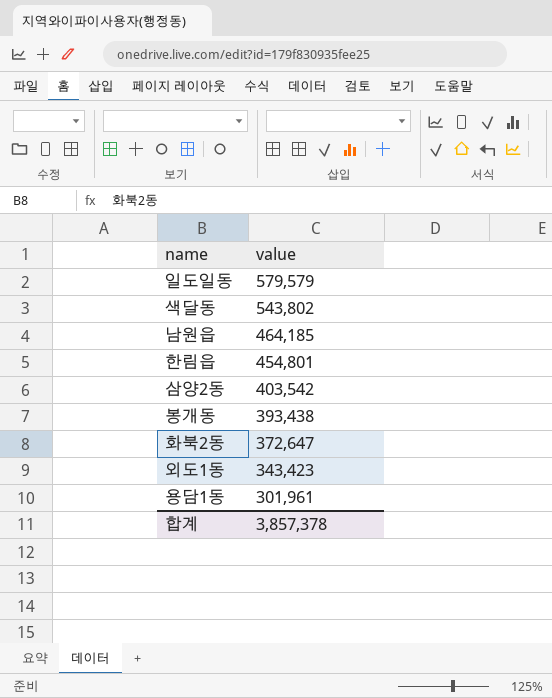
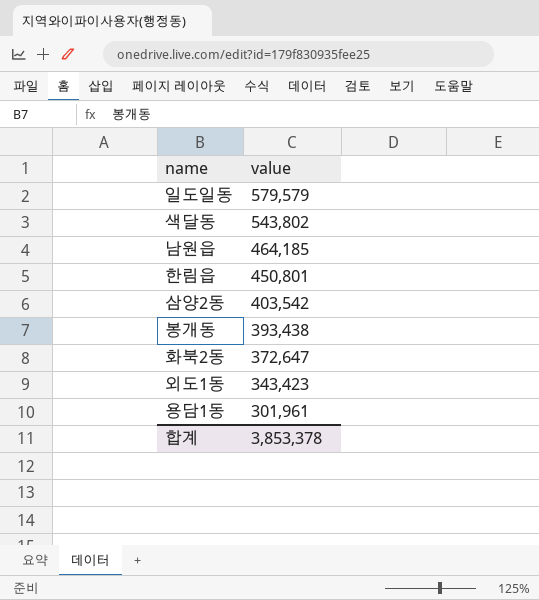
한림읍 | value: 454,801 -> 450,801
합계 | value: 3,857,378 -> 3,853,378

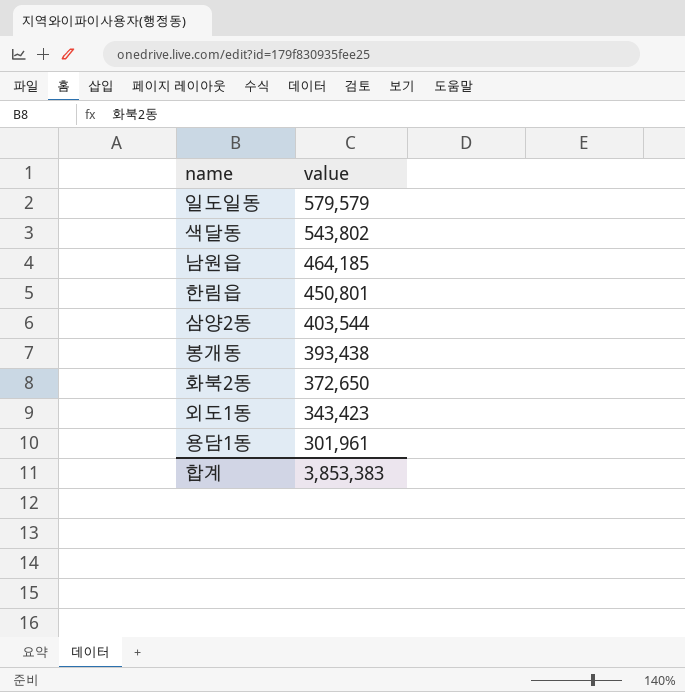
삼양2동 | value: 403,542 -> 403,544
화북2동 | value: 372,647 -> 372,650
합계 | value: 3,853,378 -> 3,853,383

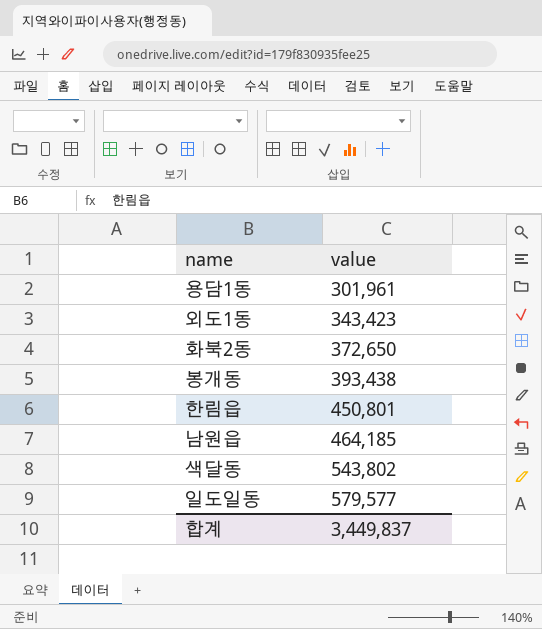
row order: value descending -> value ascending
row 삼양2동: 403,544 -> none
일도일동 | value: 579,579 -> 579,577
합계 | value: 3,853,383 -> 3,449,837

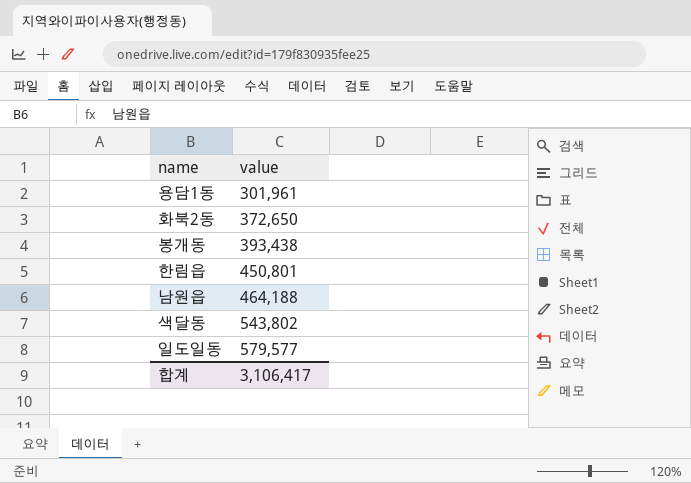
row 외도1동: 343,423 -> none
남원읍 | value: 464,185 -> 464,188
합계 | value: 3,449,837 -> 3,106,417

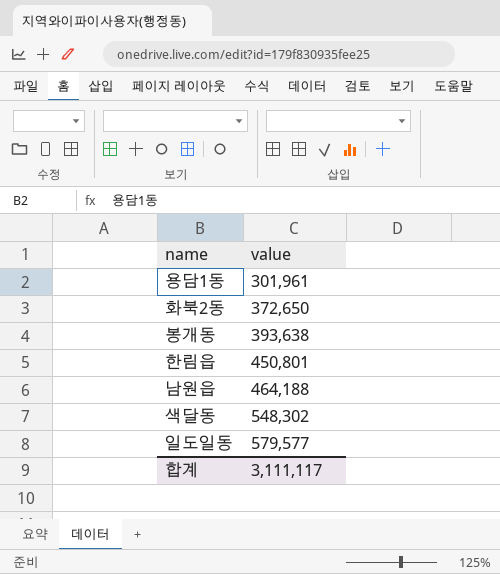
봉개동 | value: 393,438 -> 393,638
색달동 | value: 543,802 -> 548,302
합계 | value: 3,106,417 -> 3,111,117

